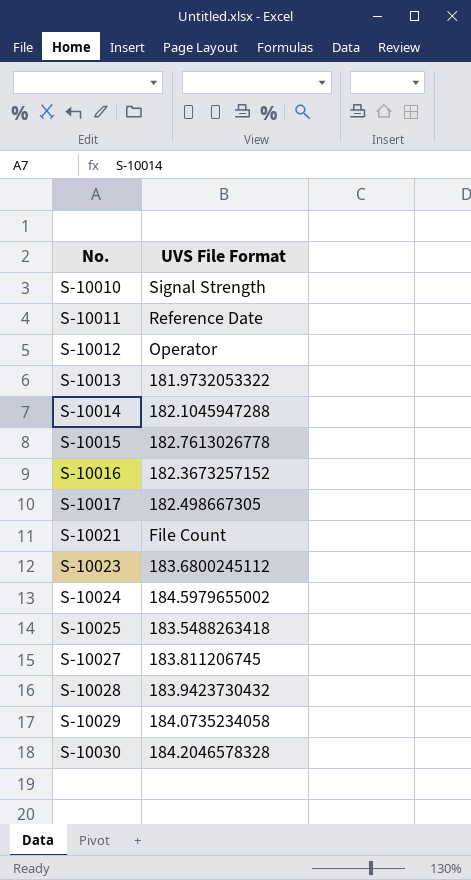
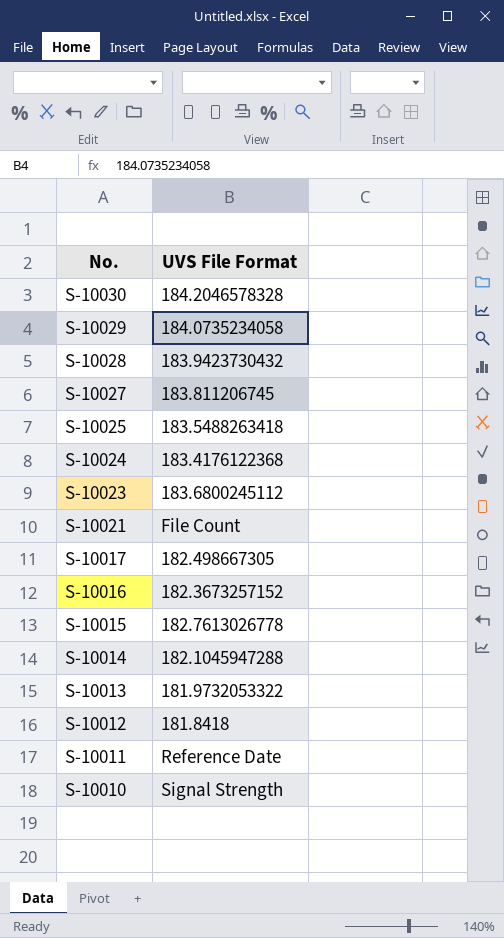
row order: No. ascending -> No. descending
S-10024 | UVS File Format: 184.5979655002 -> 183.4176122368
S-10012 | UVS File Format: Operator -> 181.8418

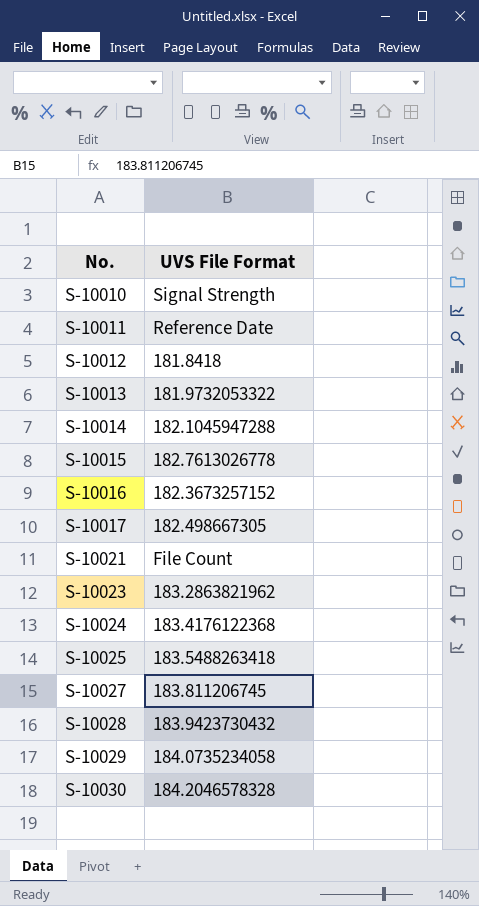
row order: No. descending -> No. ascending
S-10023 | UVS File Format: 183.6800245112 -> 183.2863821962

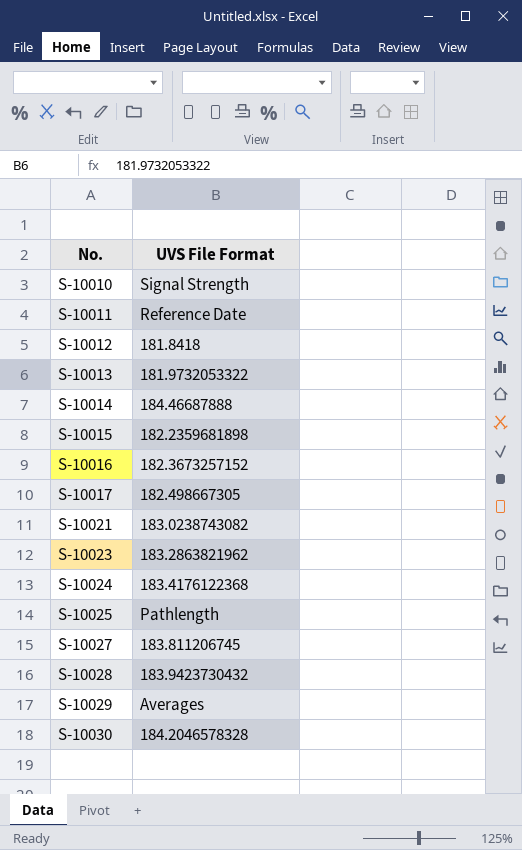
S-10014 | UVS File Format: 182.1045947288 -> 184.46687888
S-10015 | UVS File Format: 182.7613026778 -> 182.2359681898
S-10021 | UVS File Format: File Count -> 183.0238743082
S-10025 | UVS File Format: 183.5488263418 -> Pathlength
S-10029 | UVS File Format: 184.0735234058 -> Averages

